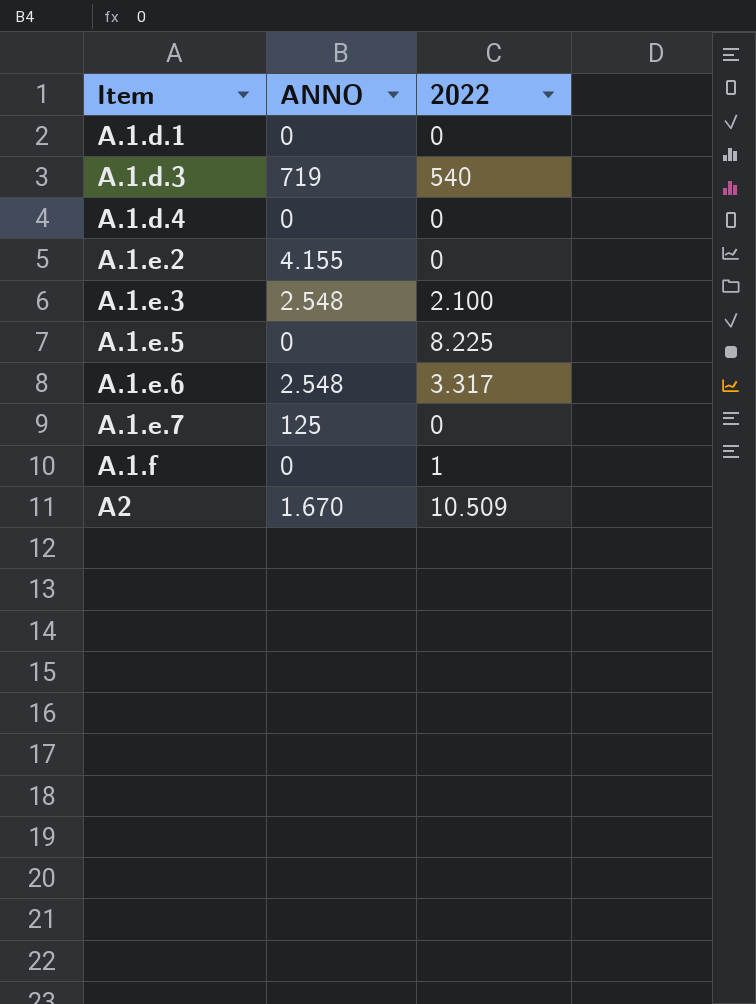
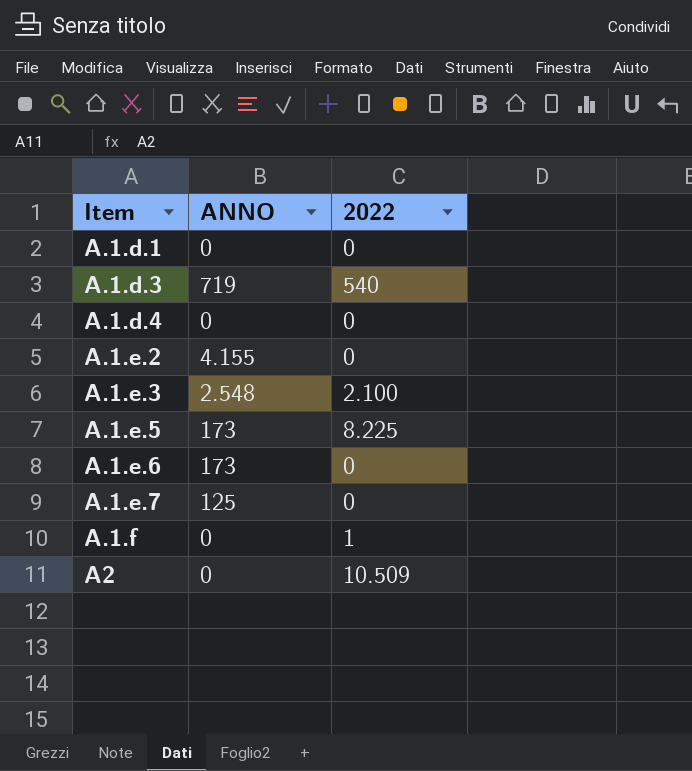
A.1.e.5 | ANNO: 0 -> 173
A.1.e.6 | ANNO: 2.548 -> 173
A.1.e.6 | 2022: 3.317 -> 0
A2 | ANNO: 1.670 -> 0

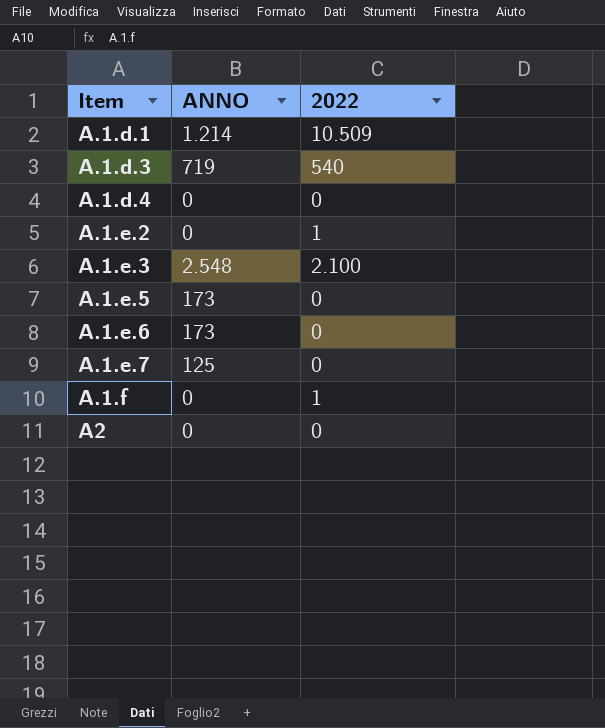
A.1.d.1 | ANNO: 0 -> 1.214
A.1.d.1 | 2022: 0 -> 10.509
A.1.e.2 | ANNO: 4.155 -> 0
A.1.e.2 | 2022: 0 -> 1
A.1.e.5 | 2022: 8.225 -> 0
A2 | 2022: 10.509 -> 0

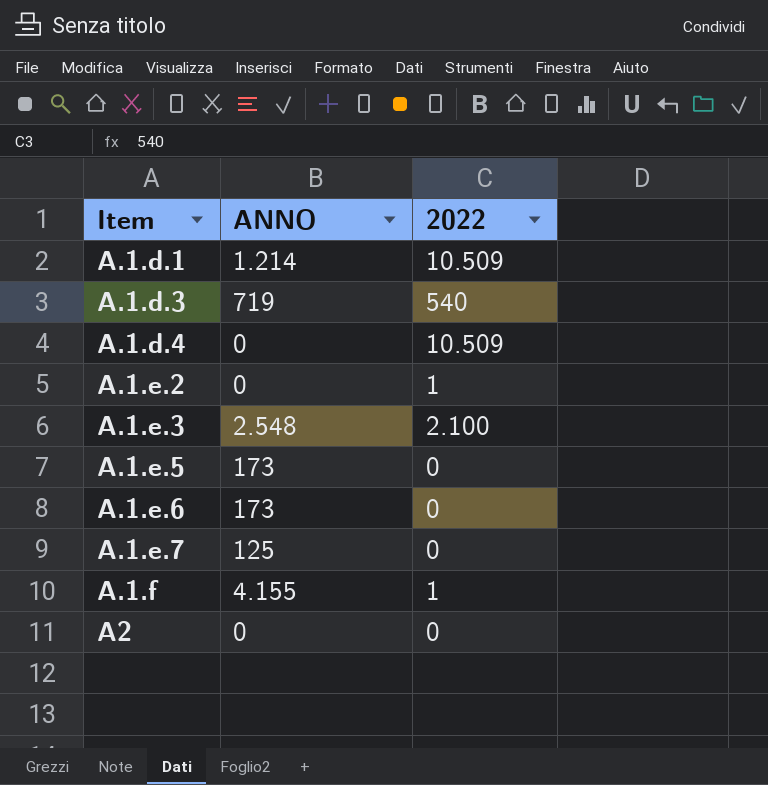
A.1.d.4 | 2022: 0 -> 10.509
A.1.f | ANNO: 0 -> 4.155

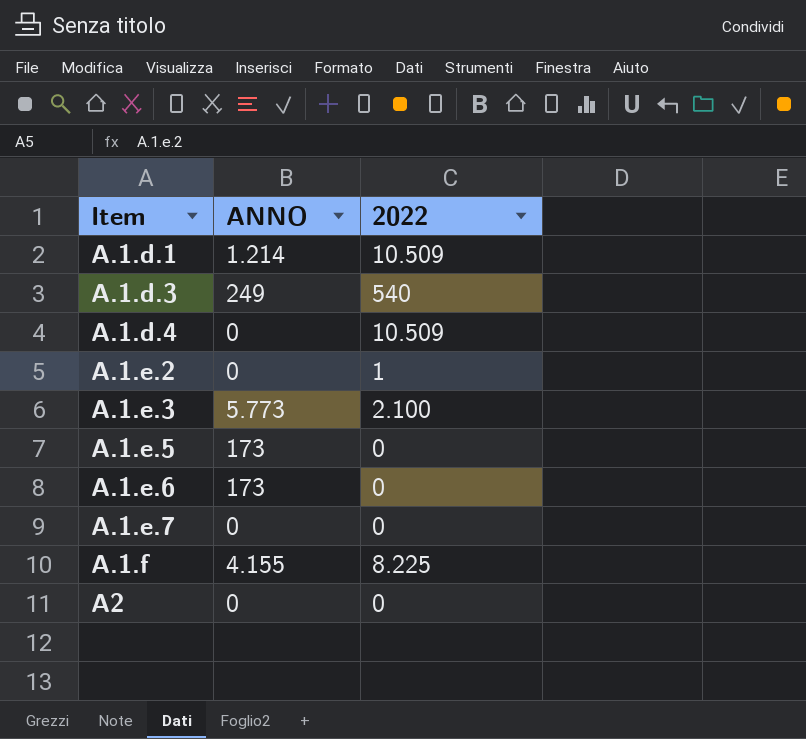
A.1.d.3 | ANNO: 719 -> 249
A.1.e.3 | ANNO: 2.548 -> 5.773
A.1.e.7 | ANNO: 125 -> 0
A.1.f | 2022: 1 -> 8.225

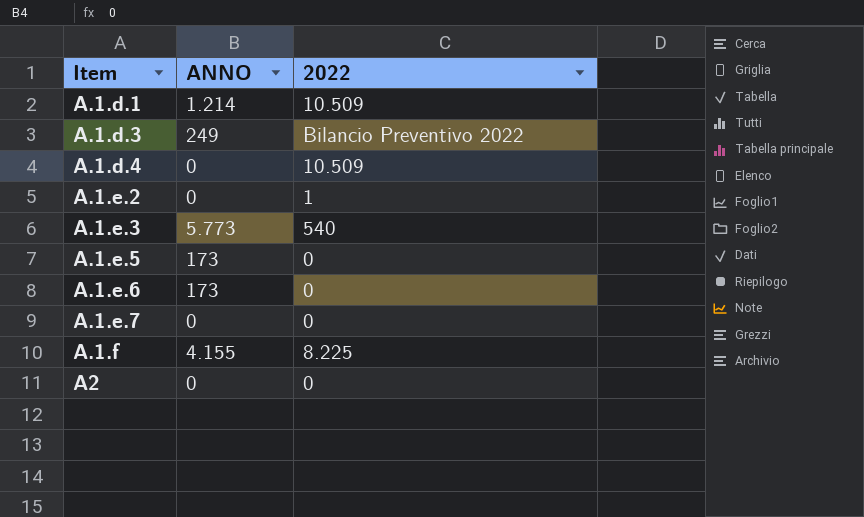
A.1.d.3 | 2022: 540 -> Bilancio Preventivo 2022
A.1.e.3 | 2022: 2.100 -> 540

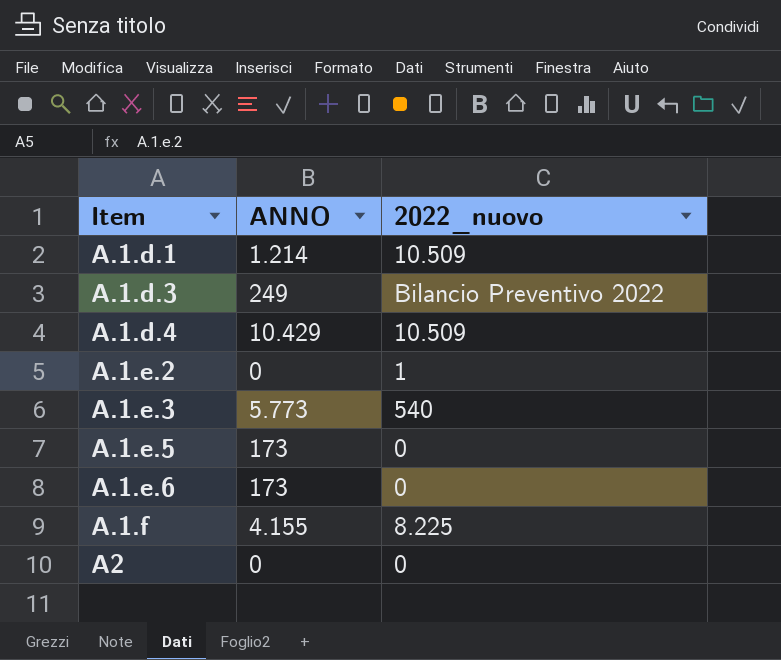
column name: 2022 -> 2022_nuovo
row A.1.e.7: 0 | 0 -> none
A.1.d.4 | ANNO: 0 -> 10.429

